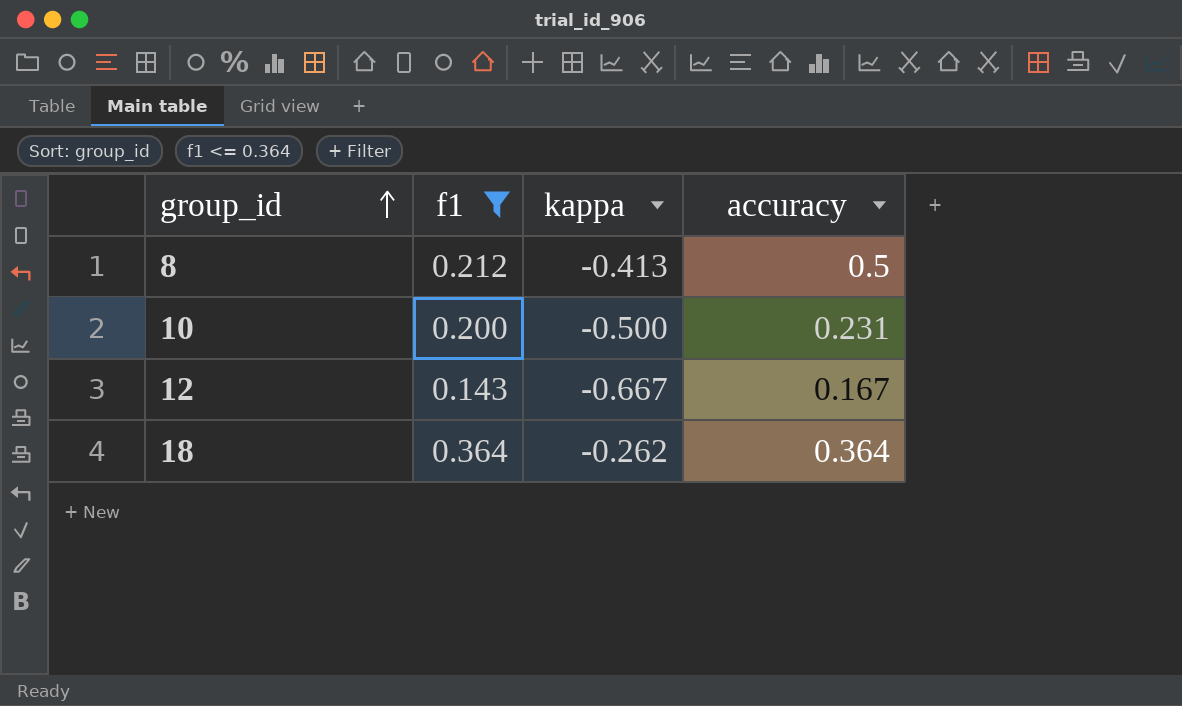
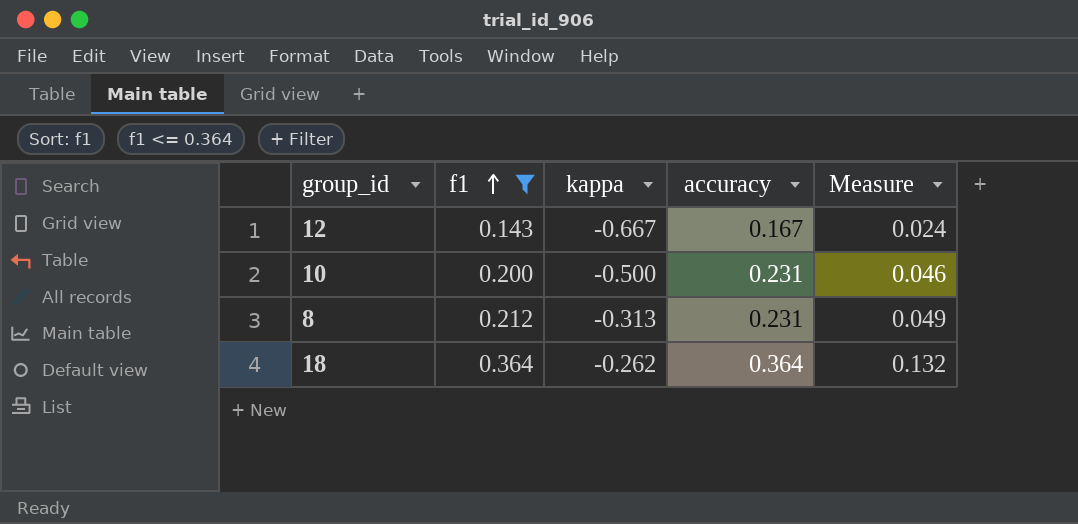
row order: group_id ascending -> f1 ascending
column Measure | formula: none -> [f1] * [accuracy]
8 | kappa: -0.413 -> -0.313
8 | accuracy: 0.5 -> 0.231

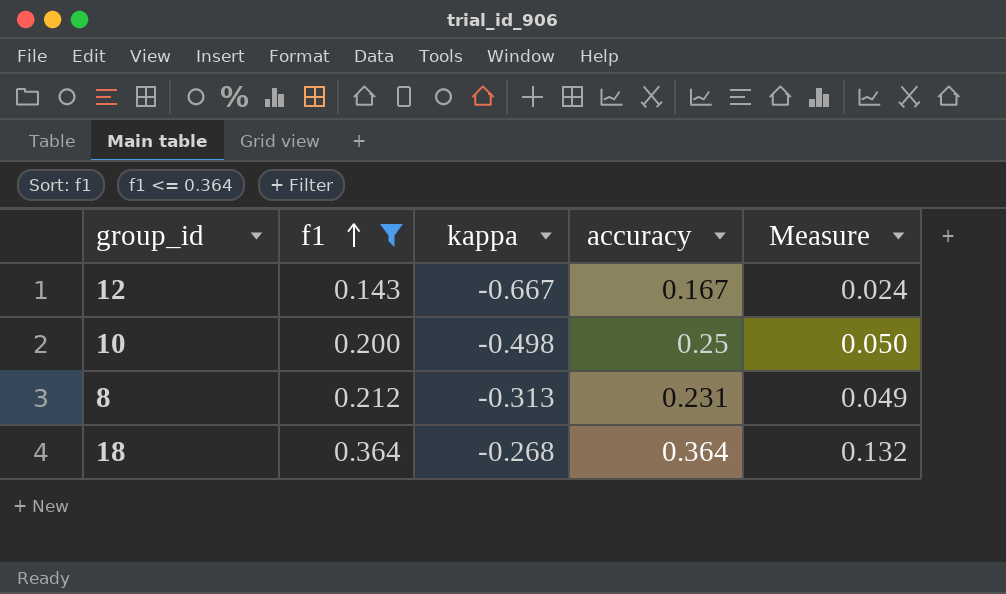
10 | kappa: -0.500 -> -0.498
10 | accuracy: 0.231 -> 0.25
10 | Measure: 0.046 -> 0.050
18 | kappa: -0.262 -> -0.268

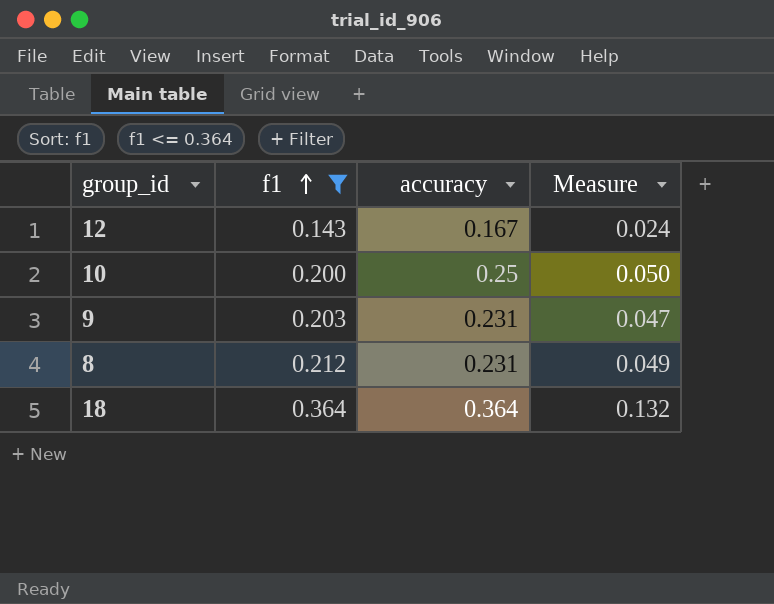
column kappa | position: 3 -> none
row 9: none -> 0.203 | 0.231 | 0.047

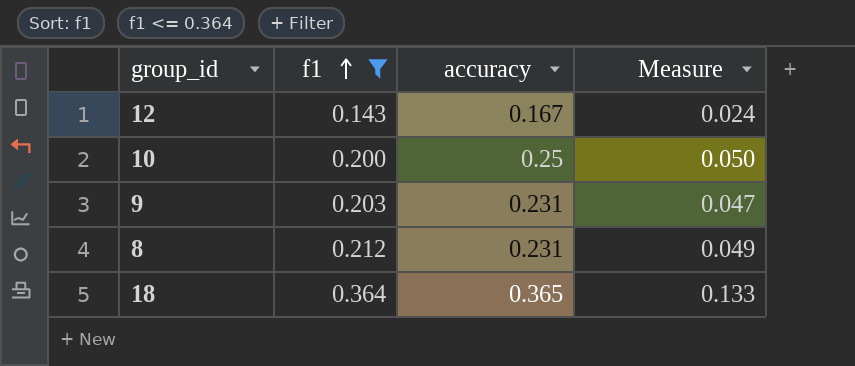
18 | accuracy: 0.364 -> 0.365
18 | Measure: 0.132 -> 0.133

